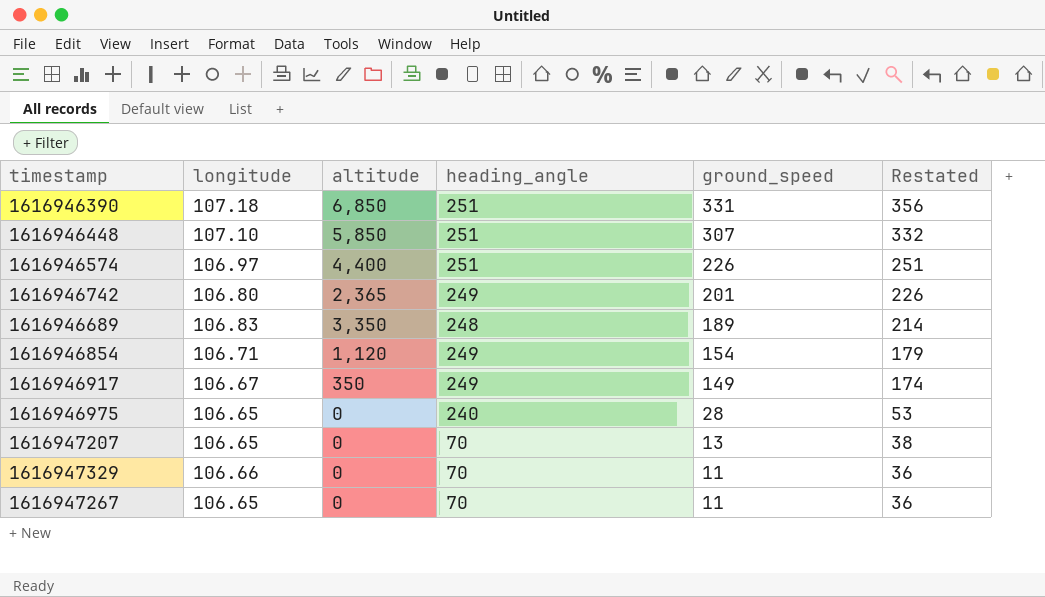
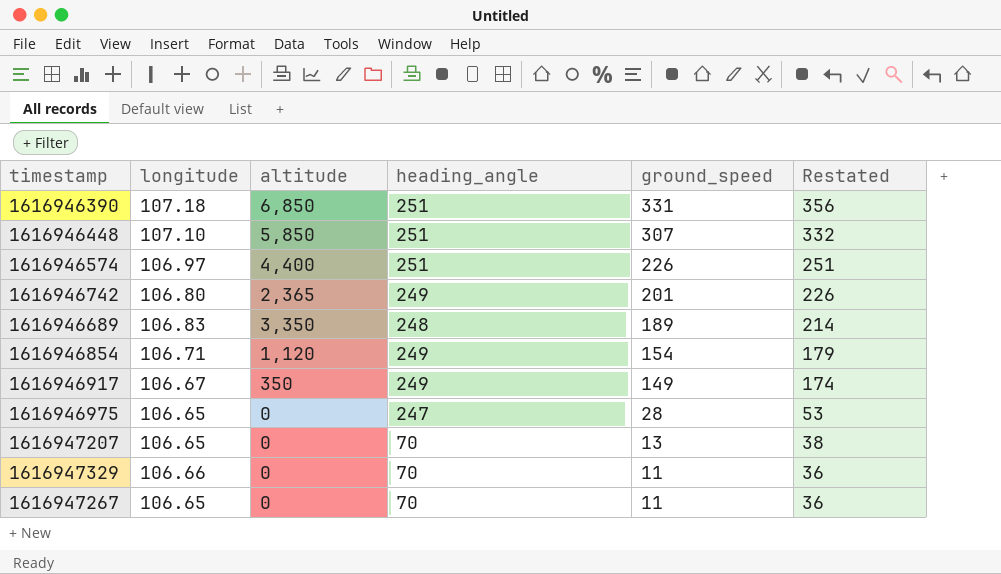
1616946975 | heading_angle: 240 -> 247

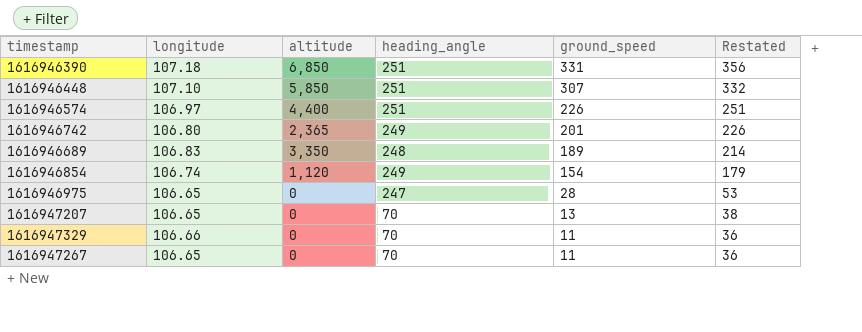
row 1616946917: 106.67 | 350 | 249 | 149 | 174 -> none
1616946854 | longitude: 106.71 -> 106.74

